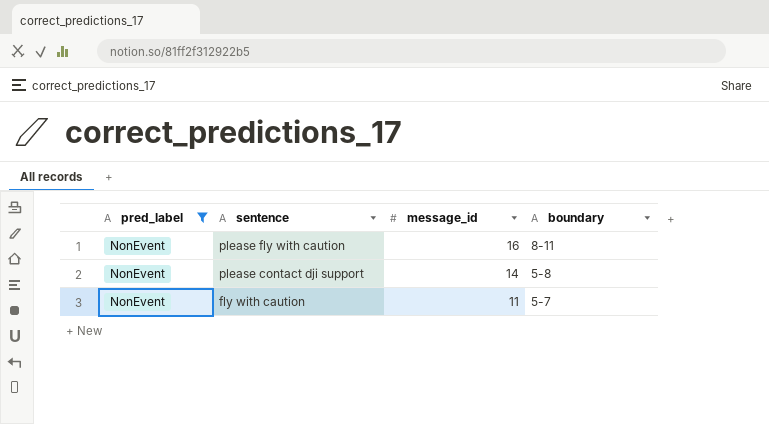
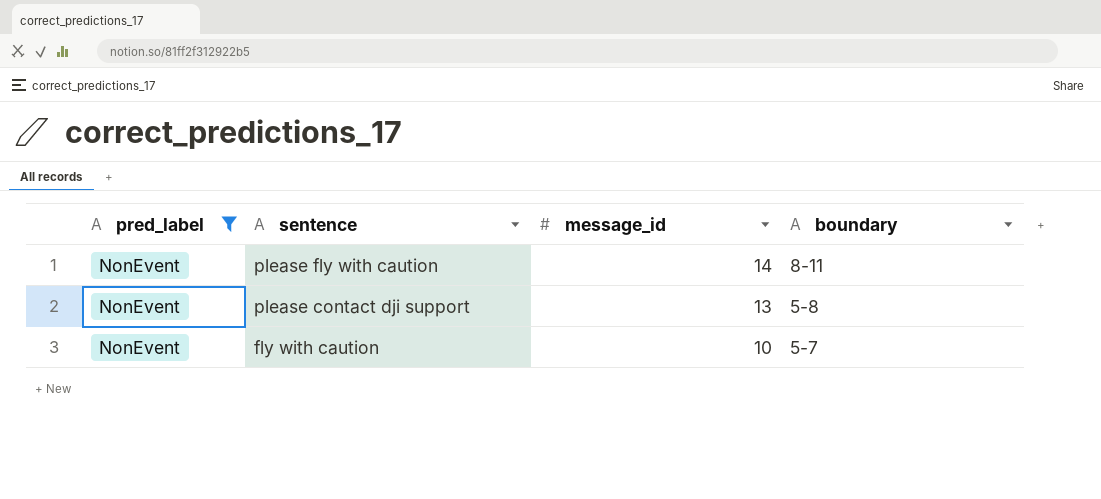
please fly with caution | message_id: 16 -> 14
please contact dji support | message_id: 14 -> 13
fly with caution | message_id: 11 -> 10

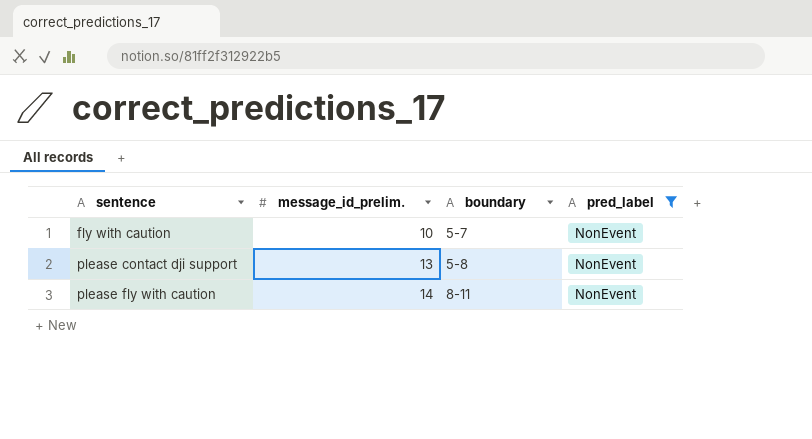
row order: sentence descending -> sentence ascending
column name: message_id -> message_id_prelim.
column pred_label | position: 1 -> 4

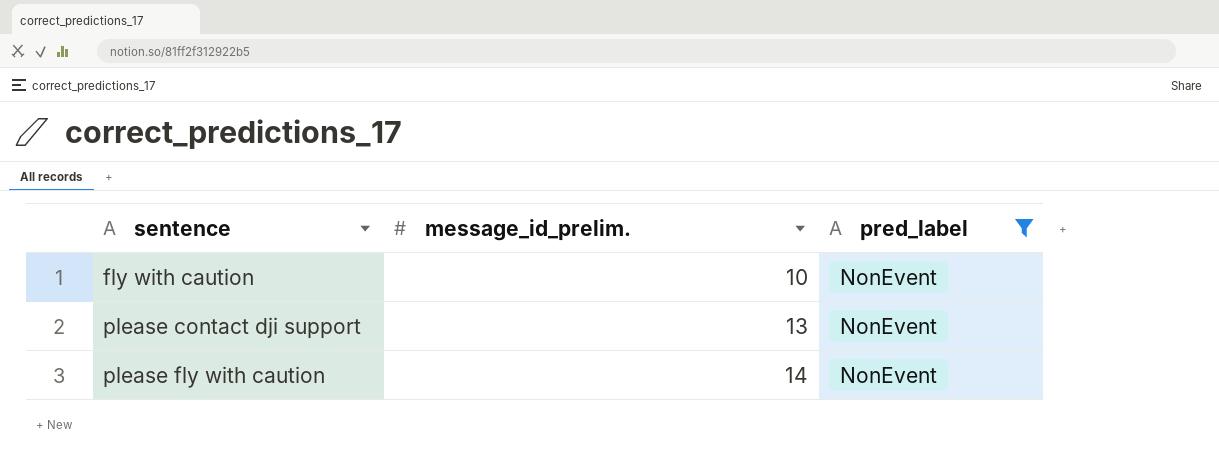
column boundary | position: 3 -> none

